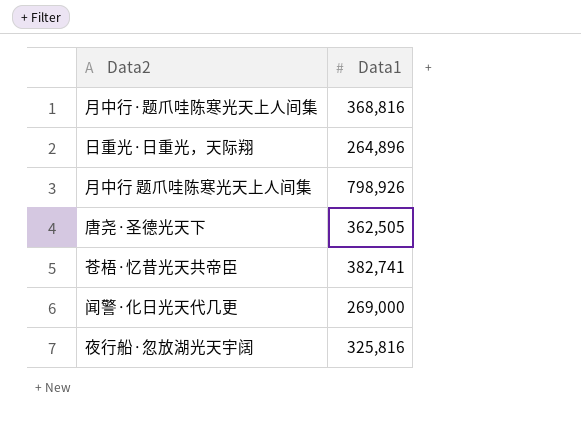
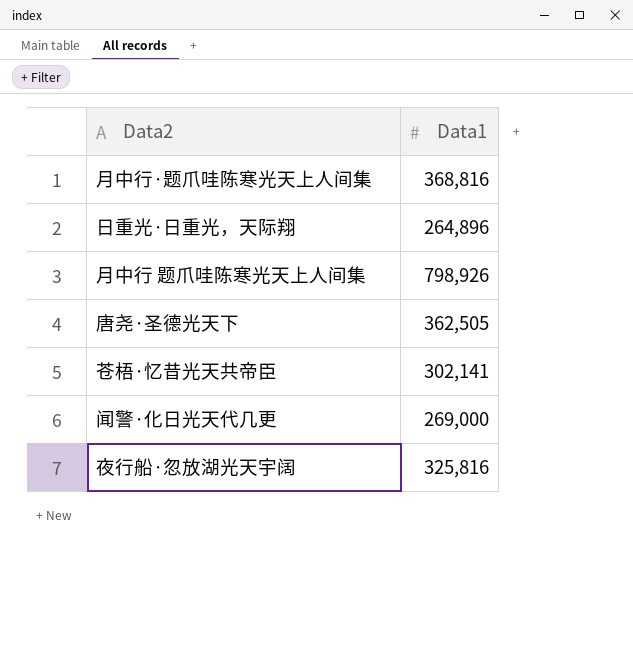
苍梧·忆昔光天共帝臣 | Data1: 382,741 -> 302,141

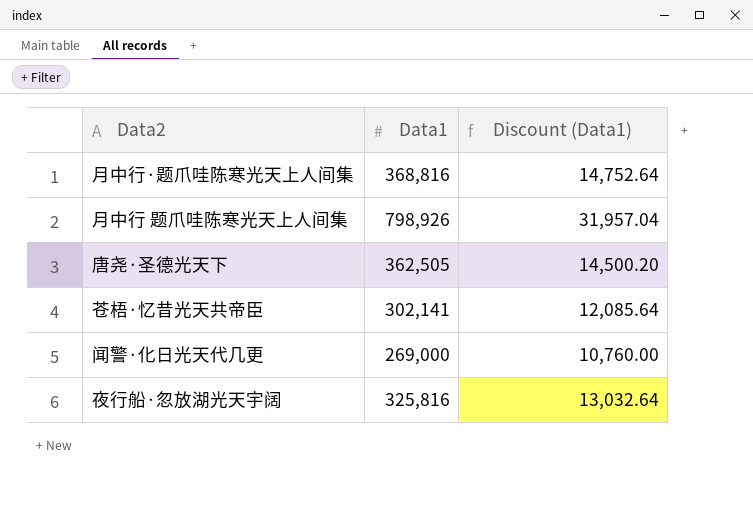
column Discount (Data1) | formula: none -> [Data1] * 0.04
row 日重光·日重光，天际翔: 264,896 -> none

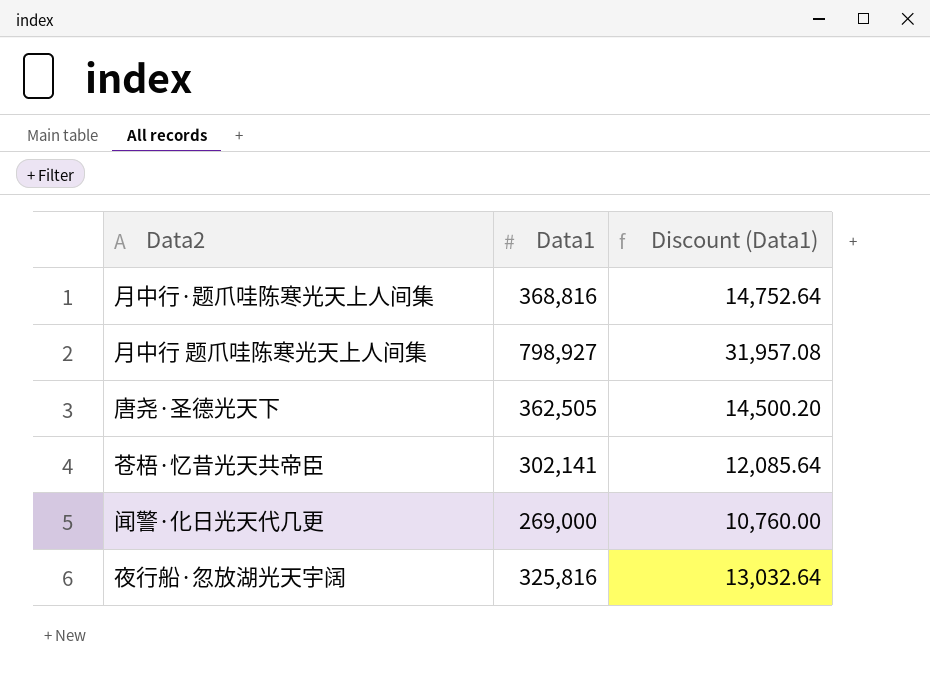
月中行 题爪哇陈寒光天上人间集 | Data1: 798,926 -> 798,927
月中行 题爪哇陈寒光天上人间集 | Discount (Data1): 31,957.04 -> 31,957.08

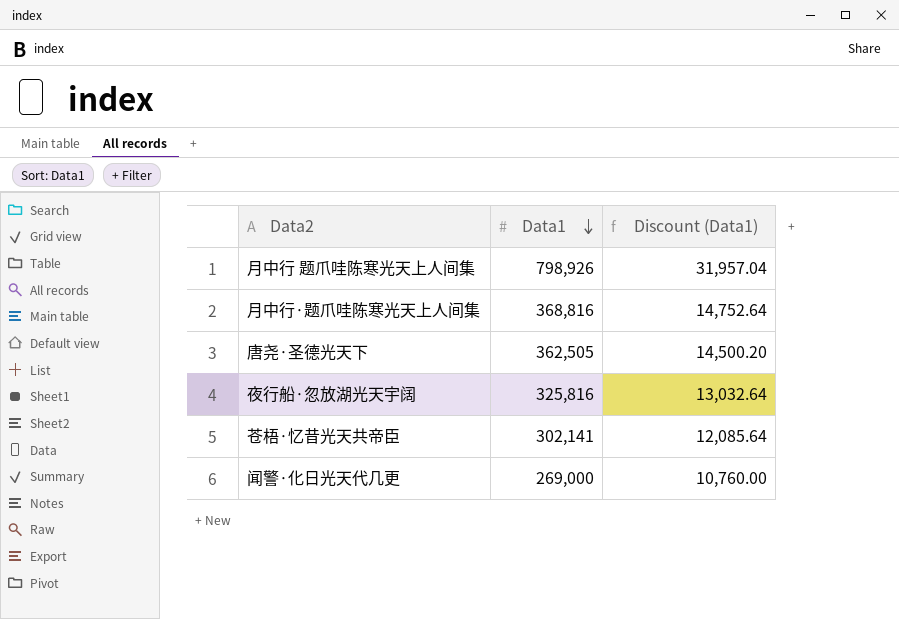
row order: none -> Data1 descending
月中行 题爪哇陈寒光天上人间集 | Data1: 798,927 -> 798,926
月中行 题爪哇陈寒光天上人间集 | Discount (Data1): 31,957.08 -> 31,957.04

